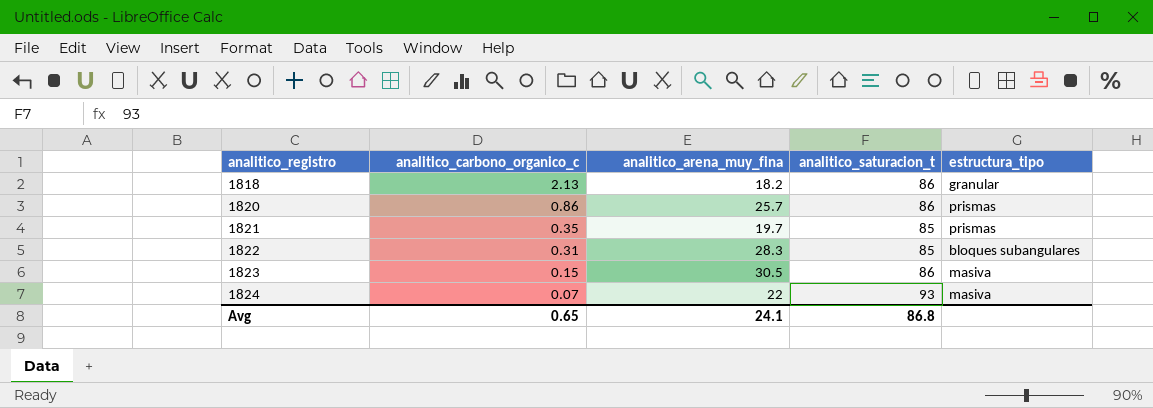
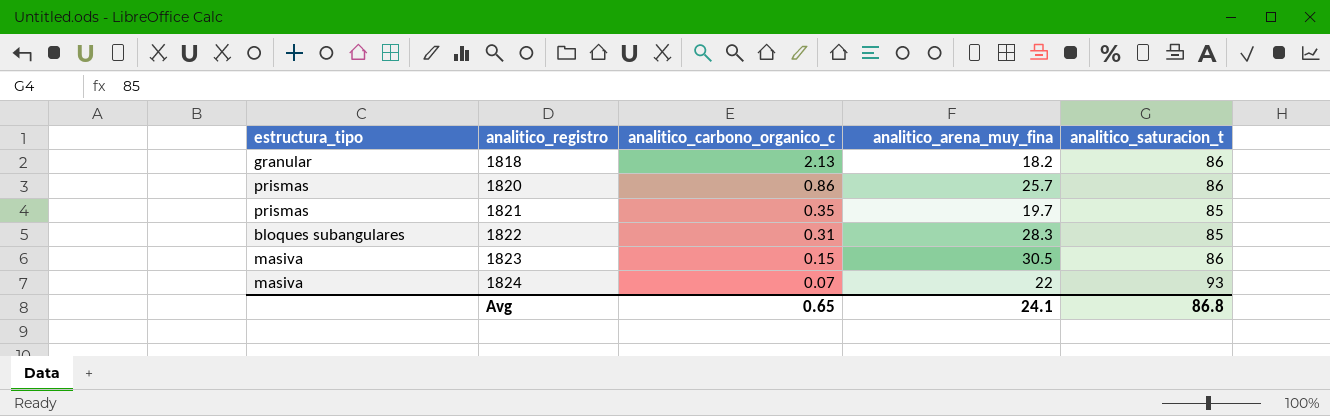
column estructura_tipo | position: 5 -> 1

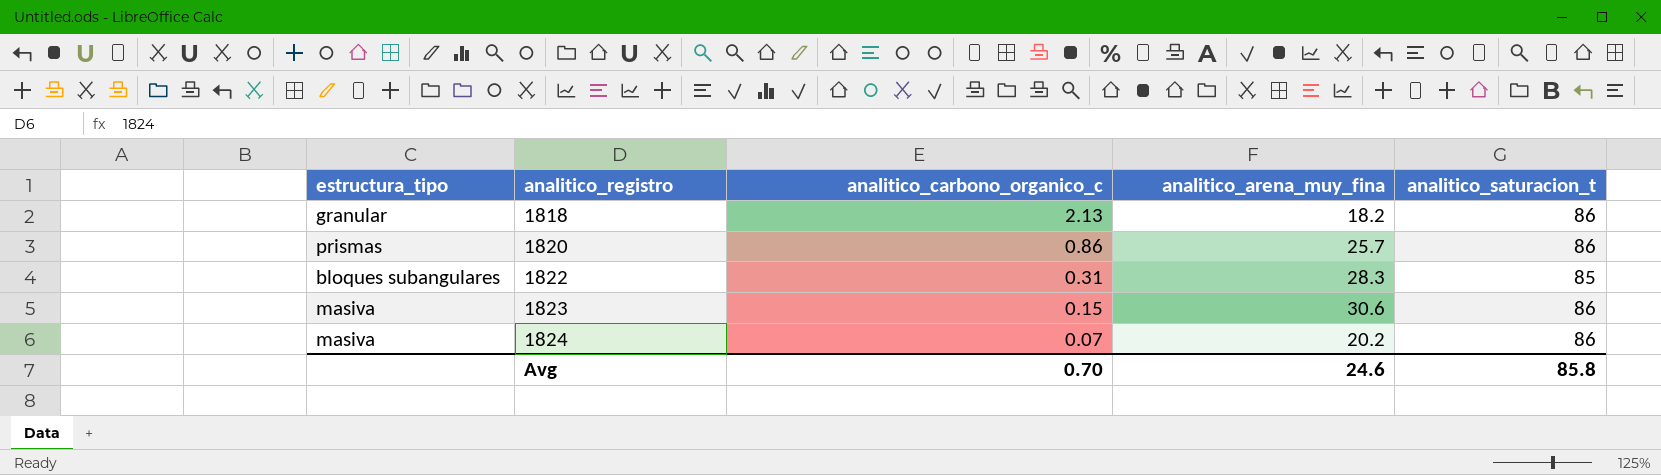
row 1821: prismas | 0.35 | 19.7 | 85 -> none
1823 | analitico_arena_muy_fina: 30.5 -> 30.6
1824 | analitico_arena_muy_fina: 22 -> 20.2
1824 | analitico_saturacion_t: 93 -> 86
Avg | analitico_carbono_organico_c: 0.65 -> 0.70
Avg | analitico_arena_muy_fina: 24.1 -> 24.6
Avg | analitico_saturacion_t: 86.8 -> 85.8

